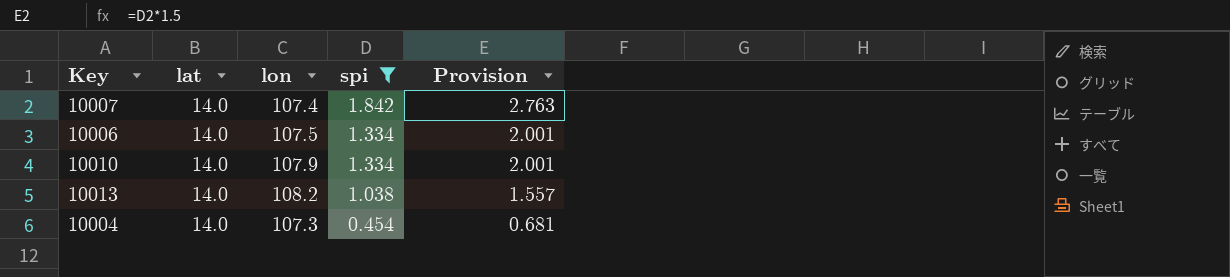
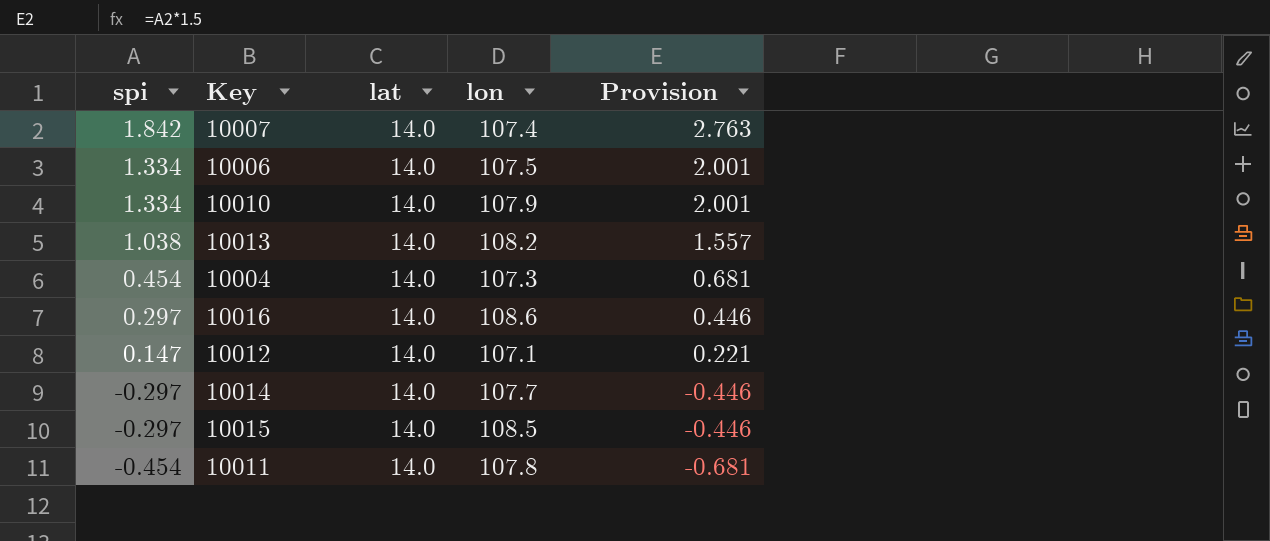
filter: spi >= 0.454 -> none
column spi | position: 4 -> 1

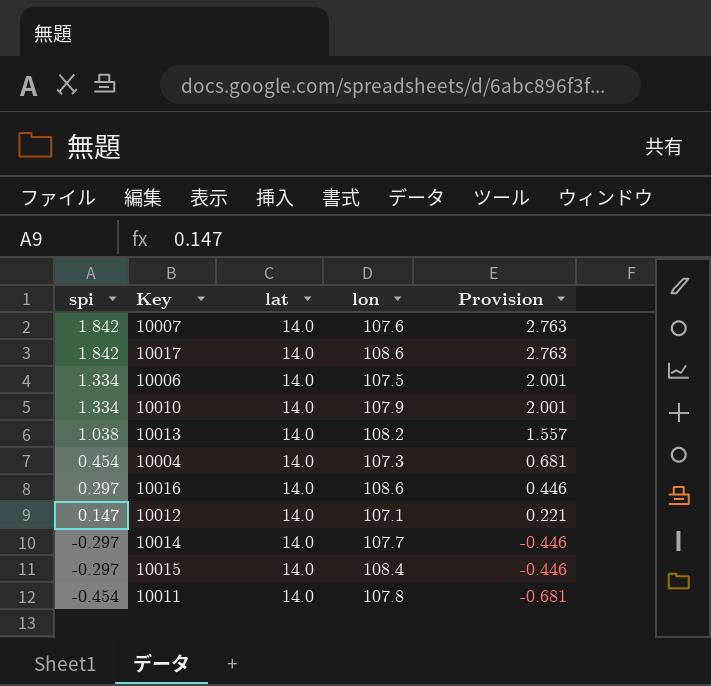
10007 | lon: 107.4 -> 107.6
row 10017: none -> 1.842 | 14.0 | 108.6 | 2.763
10015 | lon: 108.5 -> 108.4

